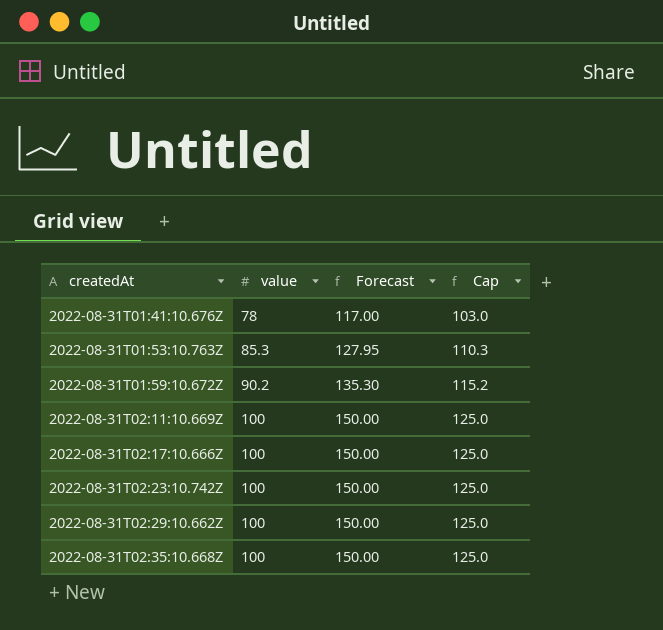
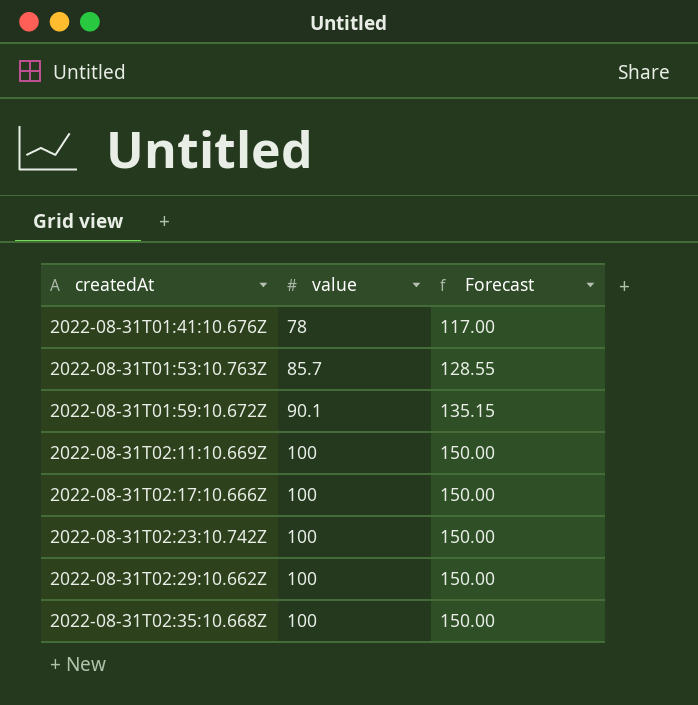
column Cap | formula: [value] + 25 -> none
2022-08-31T01:53:10.763Z | value: 85.3 -> 85.7
2022-08-31T01:53:10.763Z | Forecast: 127.95 -> 128.55
2022-08-31T01:59:10.672Z | value: 90.2 -> 90.1
2022-08-31T01:59:10.672Z | Forecast: 135.30 -> 135.15

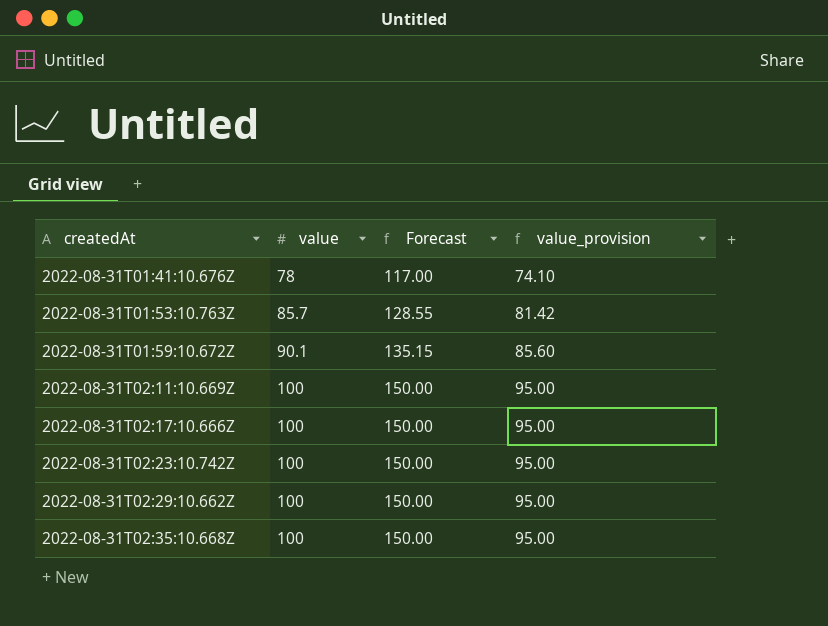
column value_provision | formula: none -> [value] * 0.95

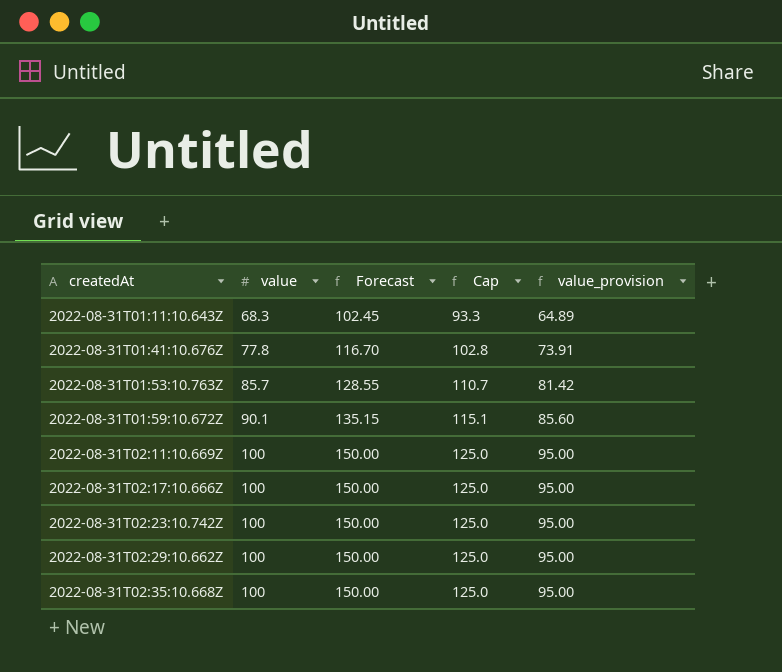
column Cap | formula: none -> [value] + 25
row 2022-08-31T01:11:10.643Z: none -> 68.3 | 102.45 | 93.3 | 64.89
2022-08-31T01:41:10.676Z | value: 78 -> 77.8
2022-08-31T01:41:10.676Z | Forecast: 117.00 -> 116.70
2022-08-31T01:41:10.676Z | value_provision: 74.10 -> 73.91

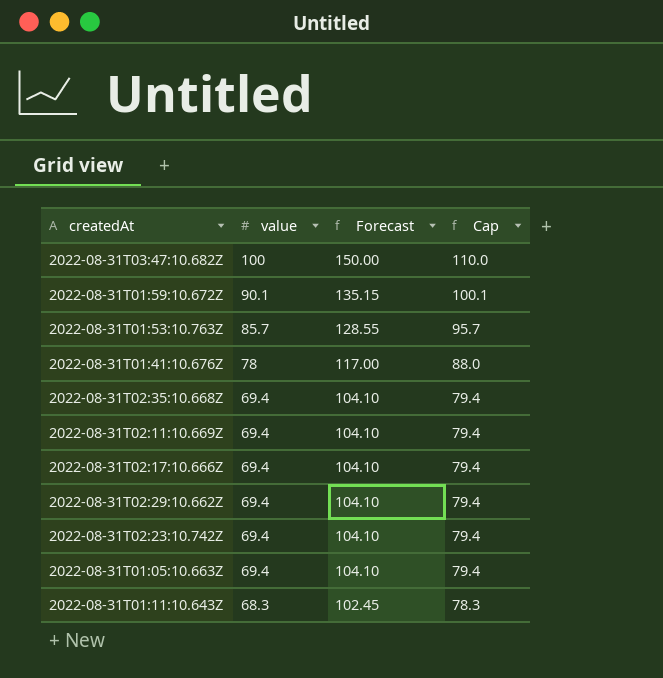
row order: createdAt ascending -> value descending
column value_provision | formula: [value] * 0.95 -> none
column Cap | formula: [value] + 25 -> [value] + 10
row 2022-08-31T03:47:10.682Z: none -> 100 | 150.00 | 110.0
2022-08-31T01:41:10.676Z | value: 77.8 -> 78
2022-08-31T01:41:10.676Z | Forecast: 116.70 -> 117.00
2022-08-31T02:35:10.668Z | value: 100 -> 69.4
2022-08-31T02:35:10.668Z | Forecast: 150.00 -> 104.10
2022-08-31T02:11:10.669Z | value: 100 -> 69.4
2022-08-31T02:11:10.669Z | Forecast: 150.00 -> 104.10
2022-08-31T02:17:10.666Z | value: 100 -> 69.4
2022-08-31T02:17:10.666Z | Forecast: 150.00 -> 104.10
2022-08-31T02:29:10.662Z | value: 100 -> 69.4
2022-08-31T02:29:10.662Z | Forecast: 150.00 -> 104.10
2022-08-31T02:23:10.742Z | value: 100 -> 69.4
2022-08-31T02:23:10.742Z | Forecast: 150.00 -> 104.10
row 2022-08-31T01:05:10.663Z: none -> 69.4 | 104.10 | 79.4

